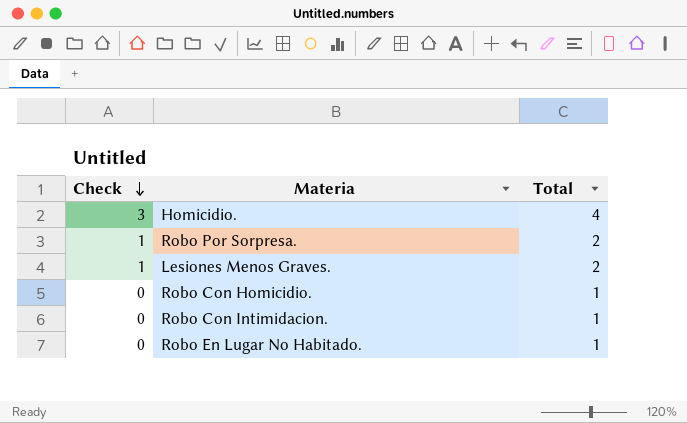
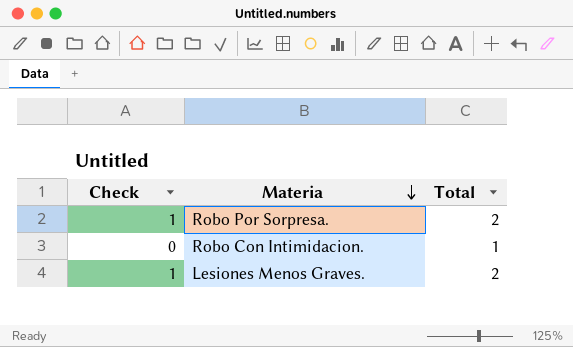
row order: Check descending -> Materia descending
row Homicidio.: 3 | 4 -> none
row Robo Con Homicidio.: 0 | 1 -> none
row Robo En Lugar No Habitado.: 0 | 1 -> none

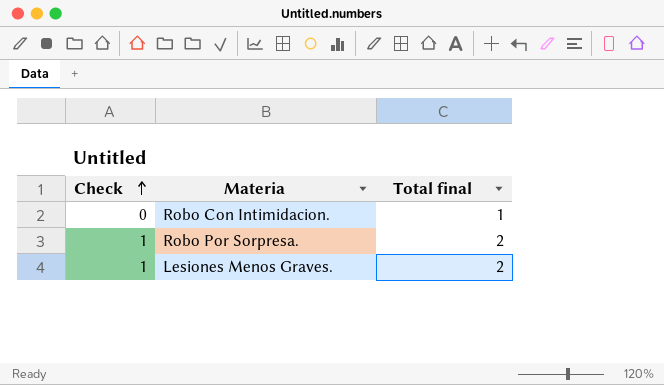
row order: Materia descending -> Check ascending
column name: Total -> Total final

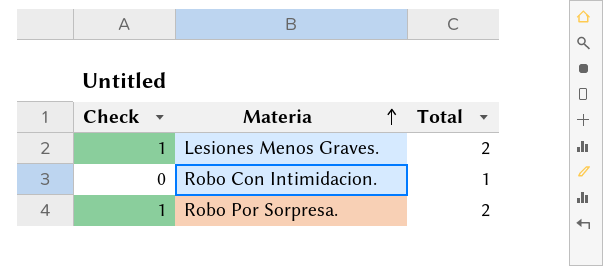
row order: Check ascending -> Materia ascending
column name: Total final -> Total

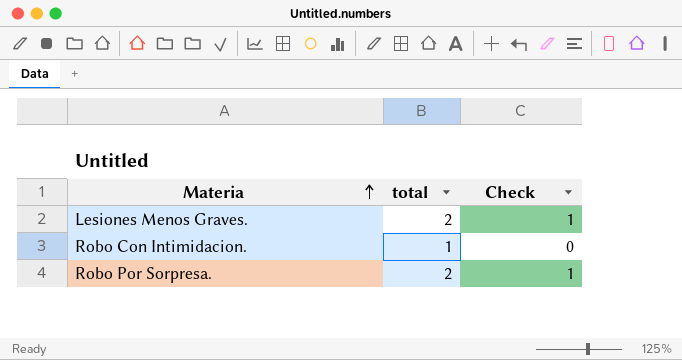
column name: Total -> total
column Check | position: 1 -> 3

